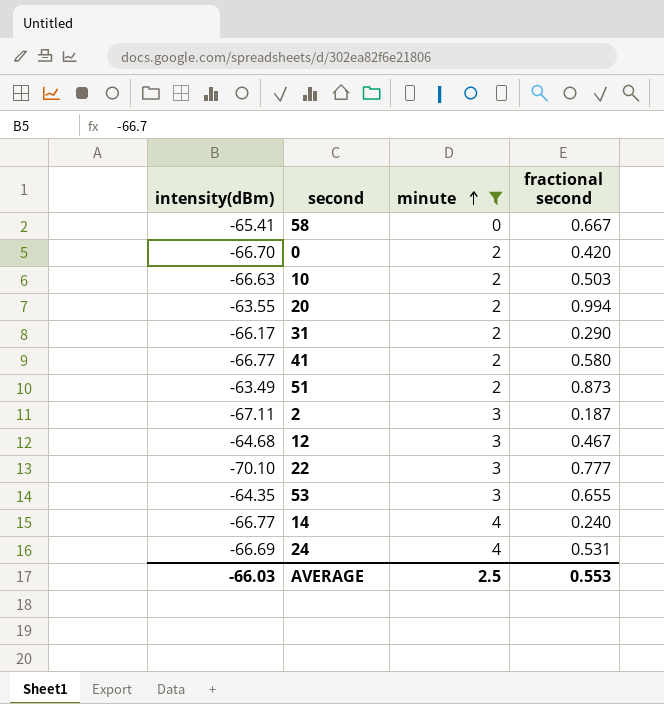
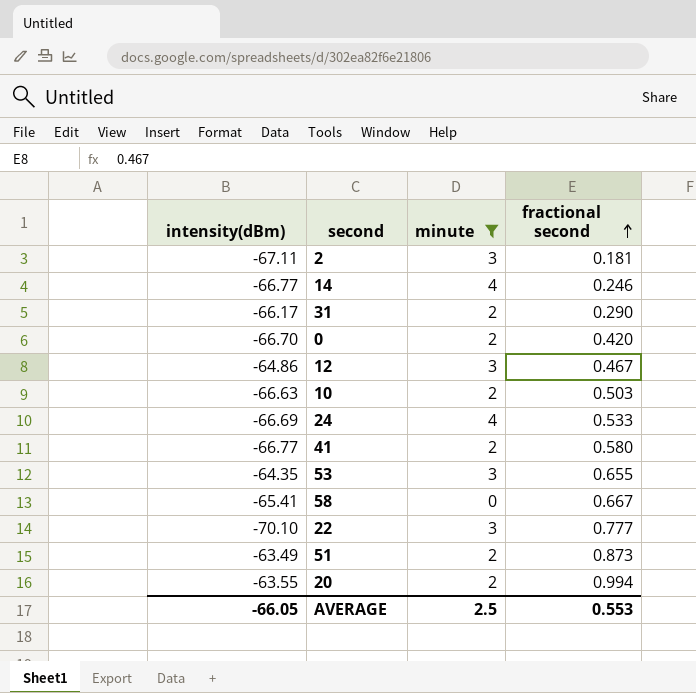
row order: minute ascending -> fractional second ascending
2 | fractional second: 0.187 -> 0.181
14 | fractional second: 0.240 -> 0.246
12 | intensity(dBm): -64.68 -> -64.86
24 | fractional second: 0.531 -> 0.533
AVERAGE | intensity(dBm): -66.03 -> -66.05

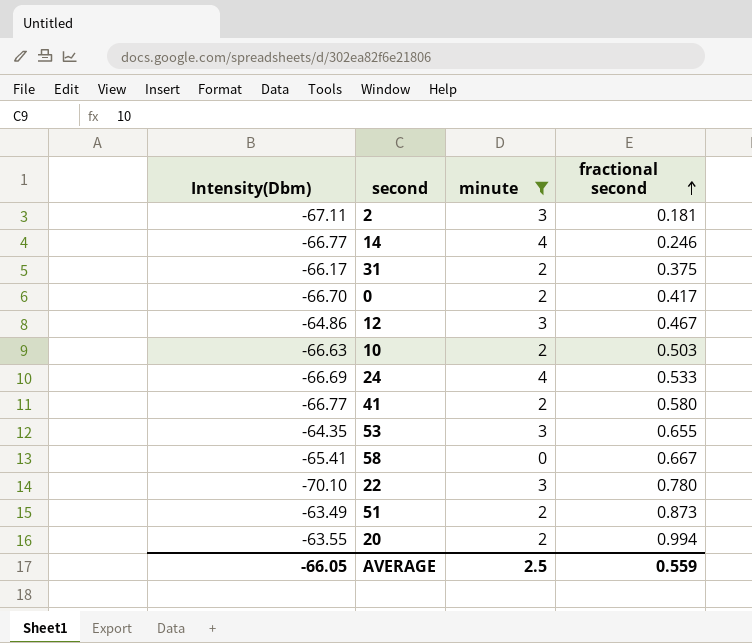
column name: intensity(dBm) -> Intensity(Dbm)
31 | fractional second: 0.290 -> 0.375
0 | fractional second: 0.420 -> 0.417
22 | fractional second: 0.777 -> 0.780
AVERAGE | fractional second: 0.553 -> 0.559

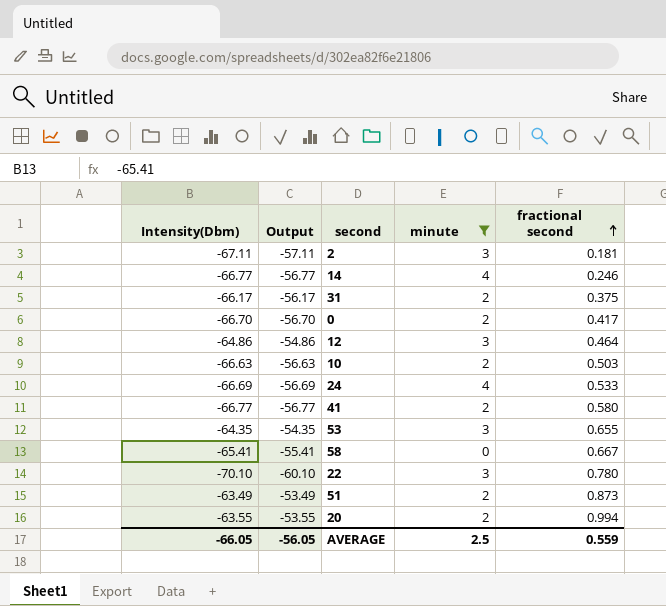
column Output | formula: none -> [Intensity(Dbm)] + 10
12 | fractional second: 0.467 -> 0.464

